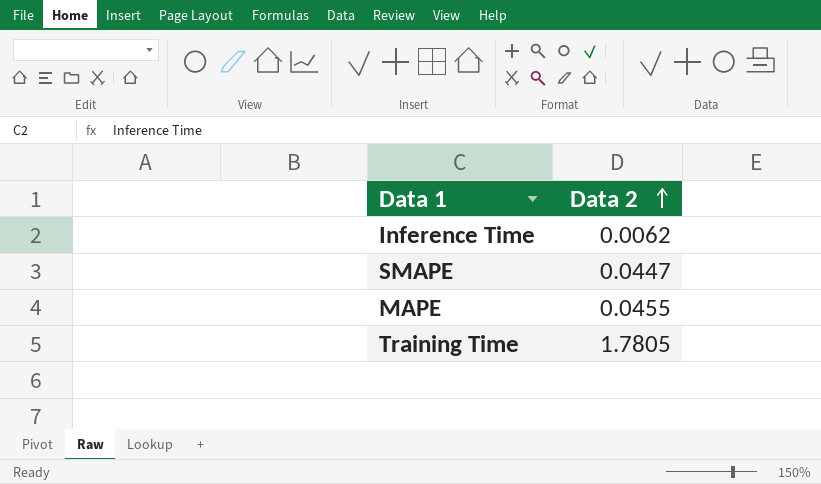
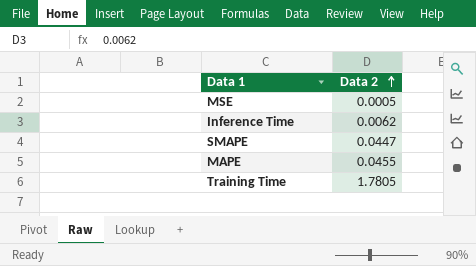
row MSE: none -> 0.0005

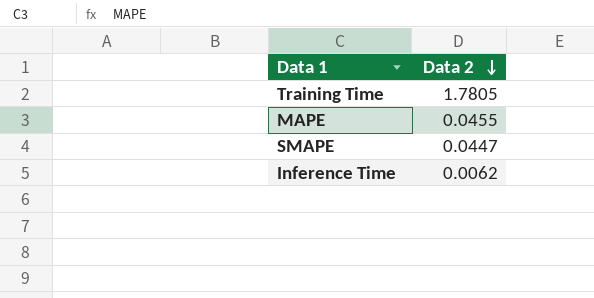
row order: Data 2 ascending -> Data 2 descending
row MSE: 0.0005 -> none

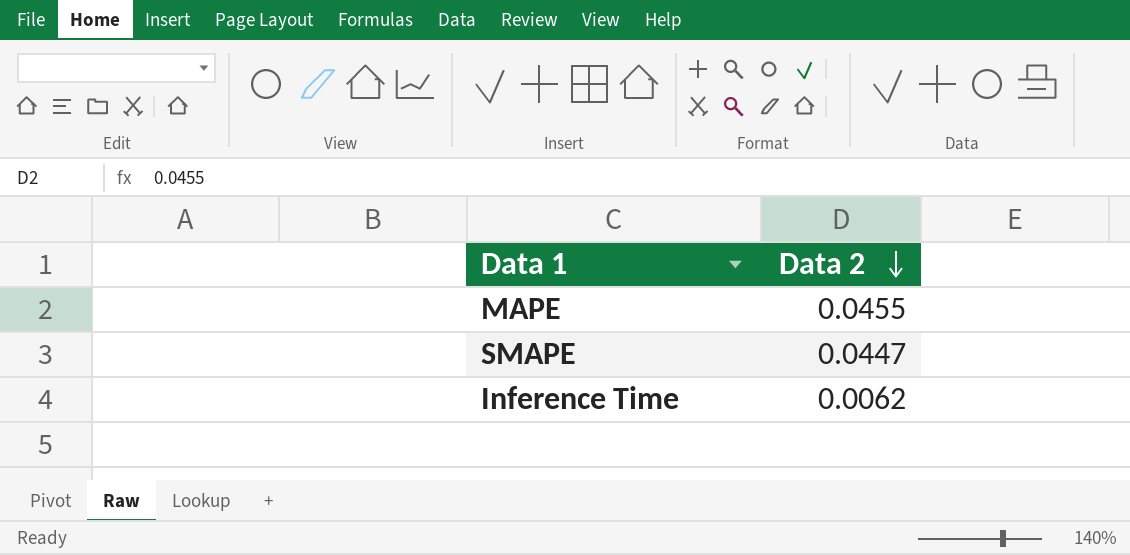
row Training Time: 1.7805 -> none

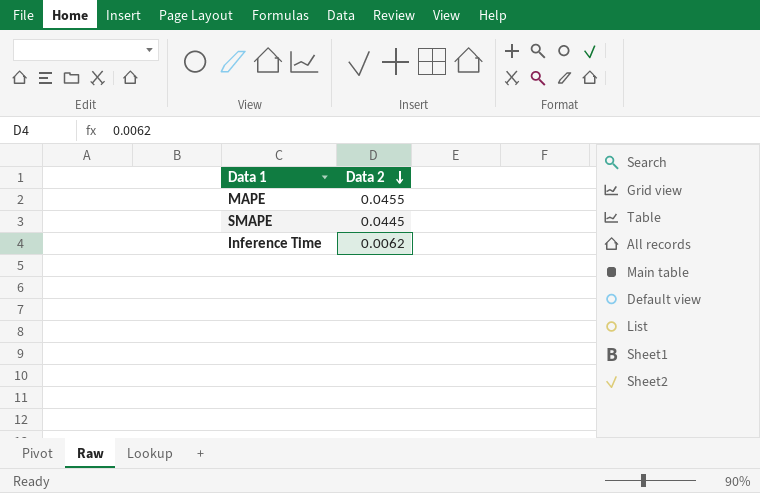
SMAPE | Data 2: 0.0447 -> 0.0445

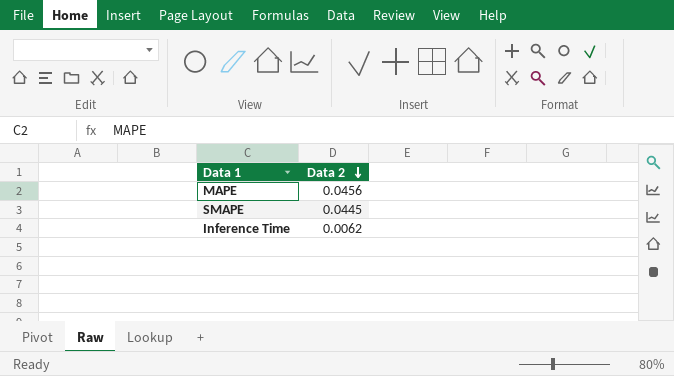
MAPE | Data 2: 0.0455 -> 0.0456

